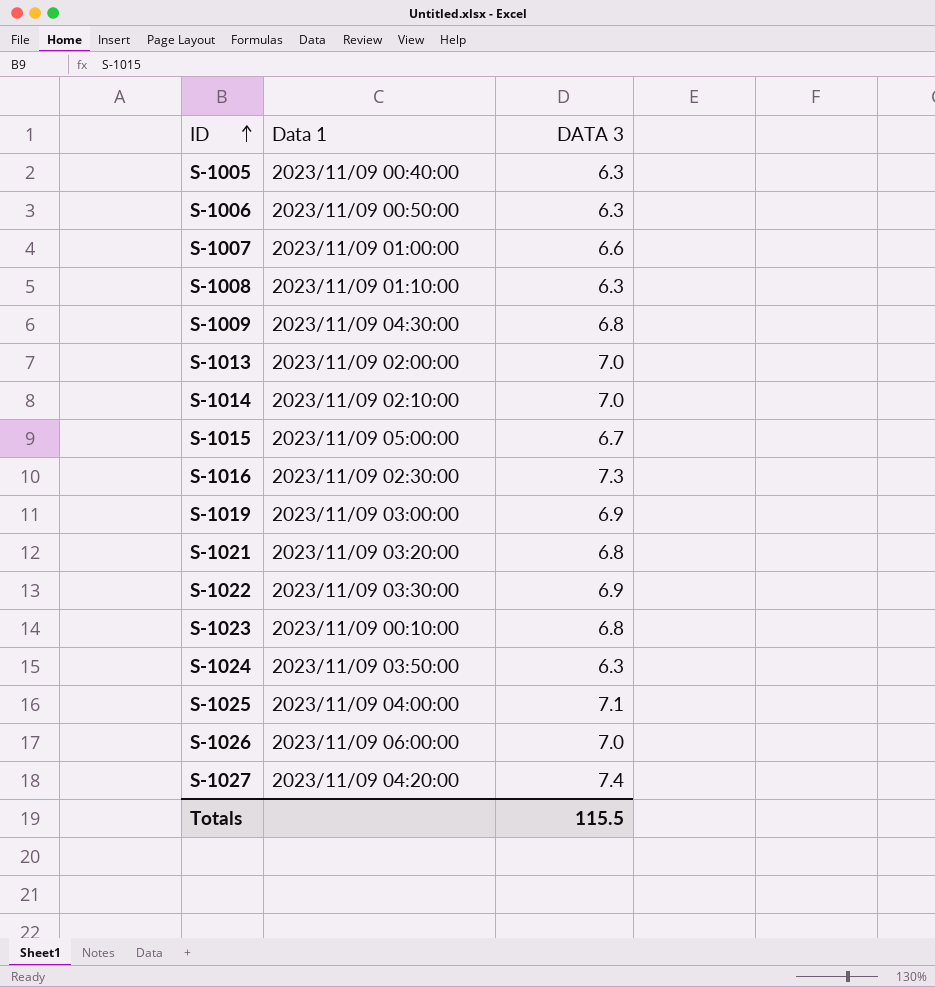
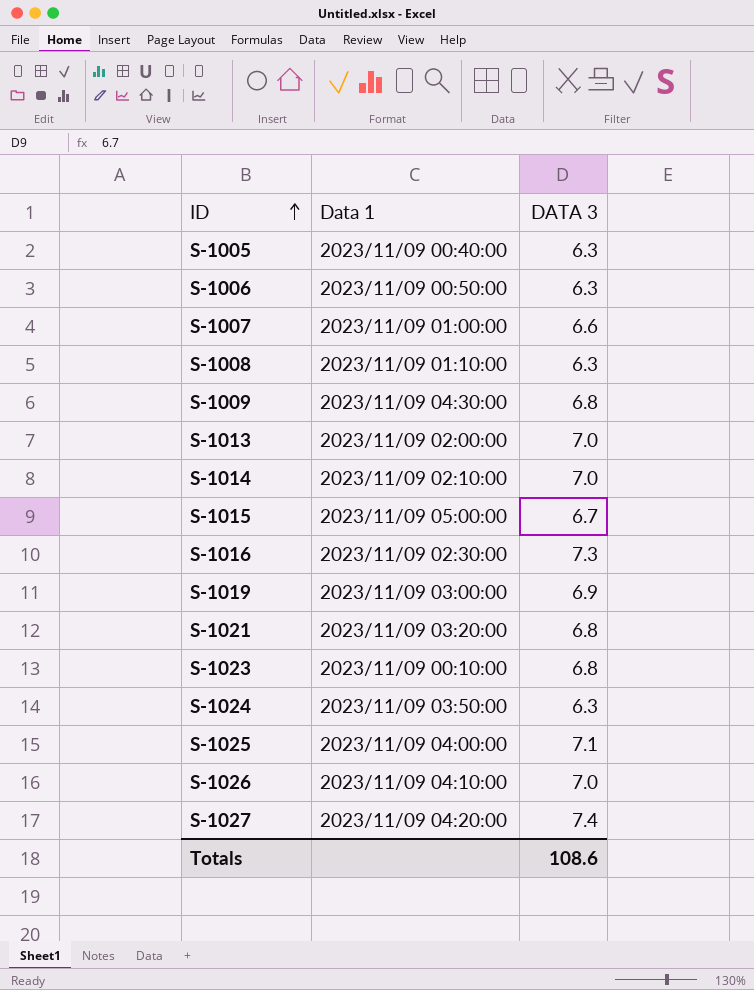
row S-1022: 2023/11/09 03:30:00 | 6.9 -> none
S-1026 | Data 1: 2023/11/09 06:00:00 -> 2023/11/09 04:10:00
Totals | DATA 3: 115.5 -> 108.6

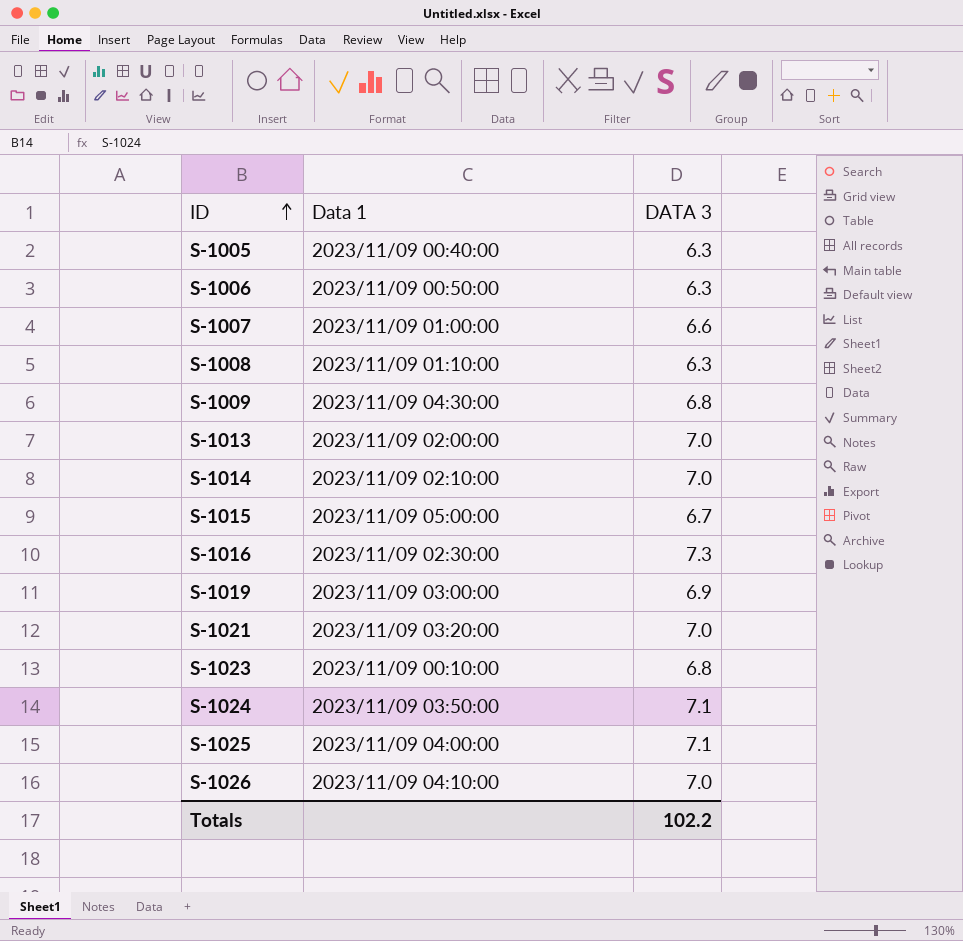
row S-1027: 2023/11/09 04:20:00 | 7.4 -> none
S-1021 | DATA 3: 6.8 -> 7.0
S-1024 | DATA 3: 6.3 -> 7.1
Totals | DATA 3: 108.6 -> 102.2

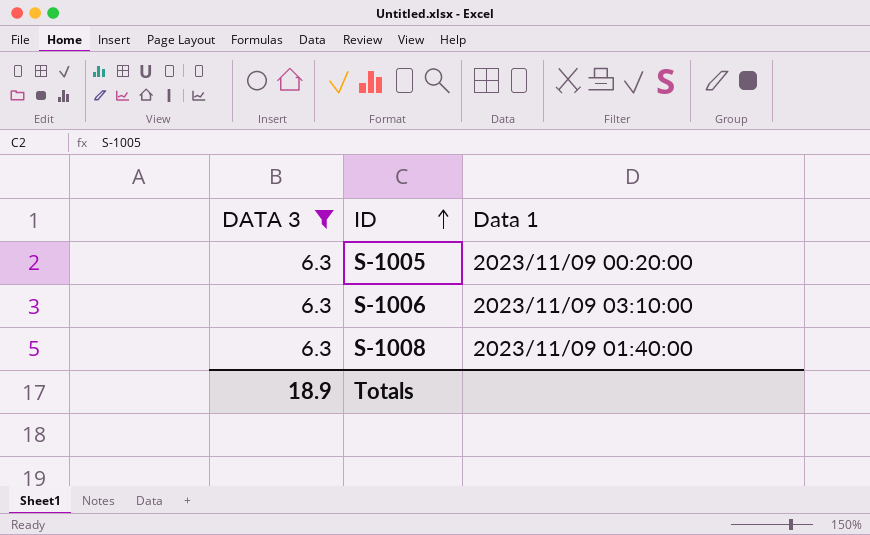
filter: none -> DATA 3 = 6.3
column DATA 3 | position: 3 -> 1
S-1005 | Data 1: 2023/11/09 00:40:00 -> 2023/11/09 00:20:00
S-1006 | Data 1: 2023/11/09 00:50:00 -> 2023/11/09 03:10:00
S-1008 | Data 1: 2023/11/09 01:10:00 -> 2023/11/09 01:40:00
Totals | DATA 3: 102.2 -> 18.9

